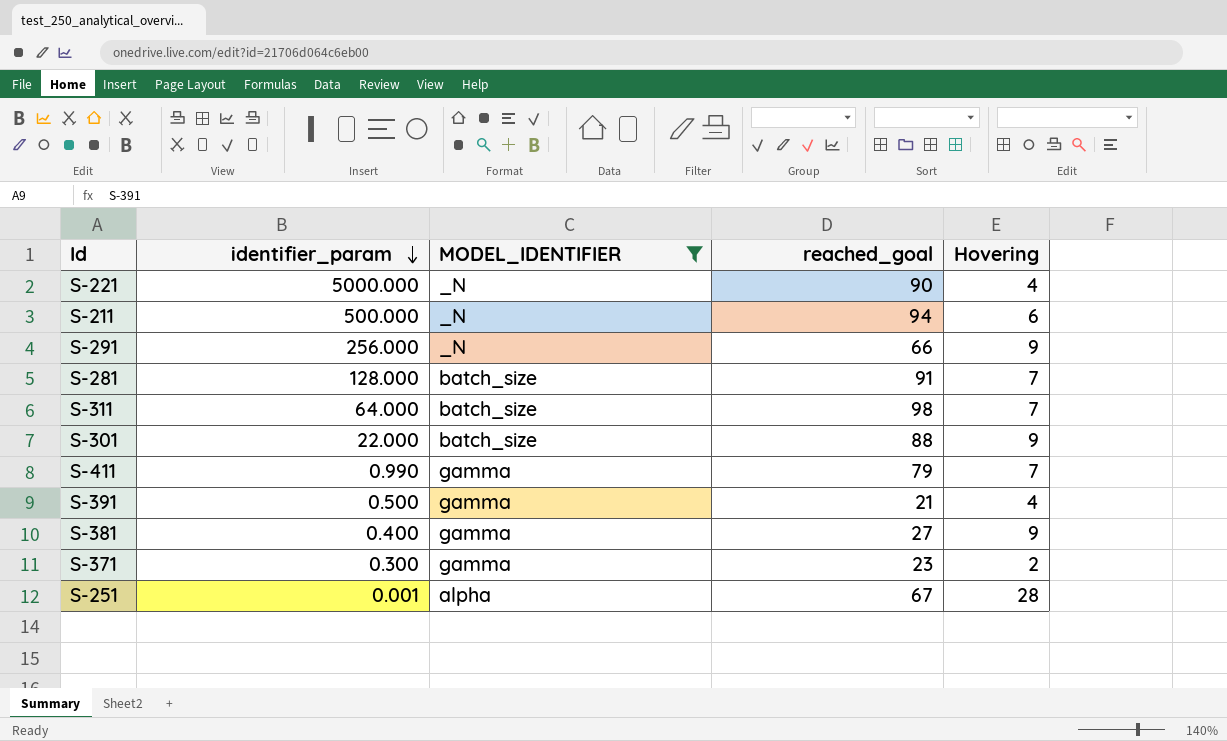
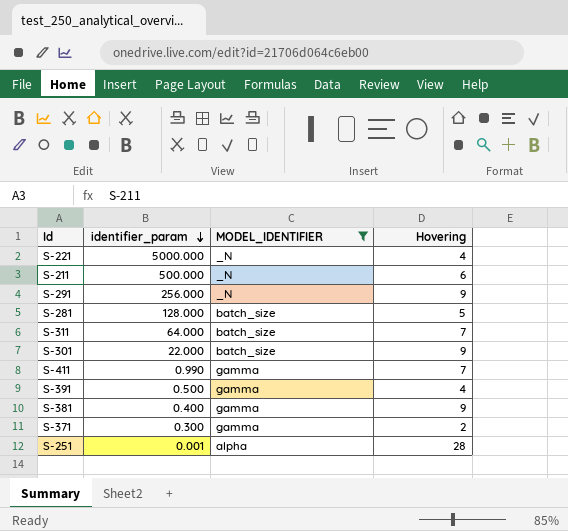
column reached_goal | position: 4 -> none
S-281 | Hovering: 7 -> 5

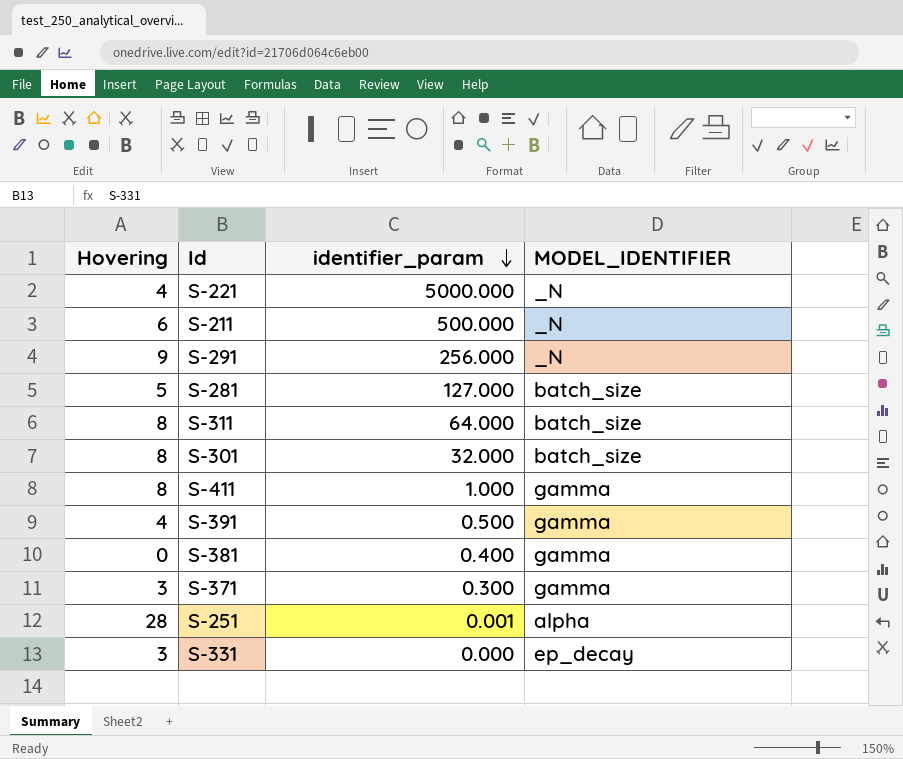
filter: MODEL_IDENTIFIER != ep_decay -> none
column Hovering | position: 4 -> 1
S-281 | identifier_param: 128.000 -> 127.000
S-311 | Hovering: 7 -> 8
S-301 | Hovering: 9 -> 8
S-301 | identifier_param: 22.000 -> 32.000
S-411 | Hovering: 7 -> 8
S-411 | identifier_param: 0.990 -> 1.000
S-381 | Hovering: 9 -> 0
S-371 | Hovering: 2 -> 3

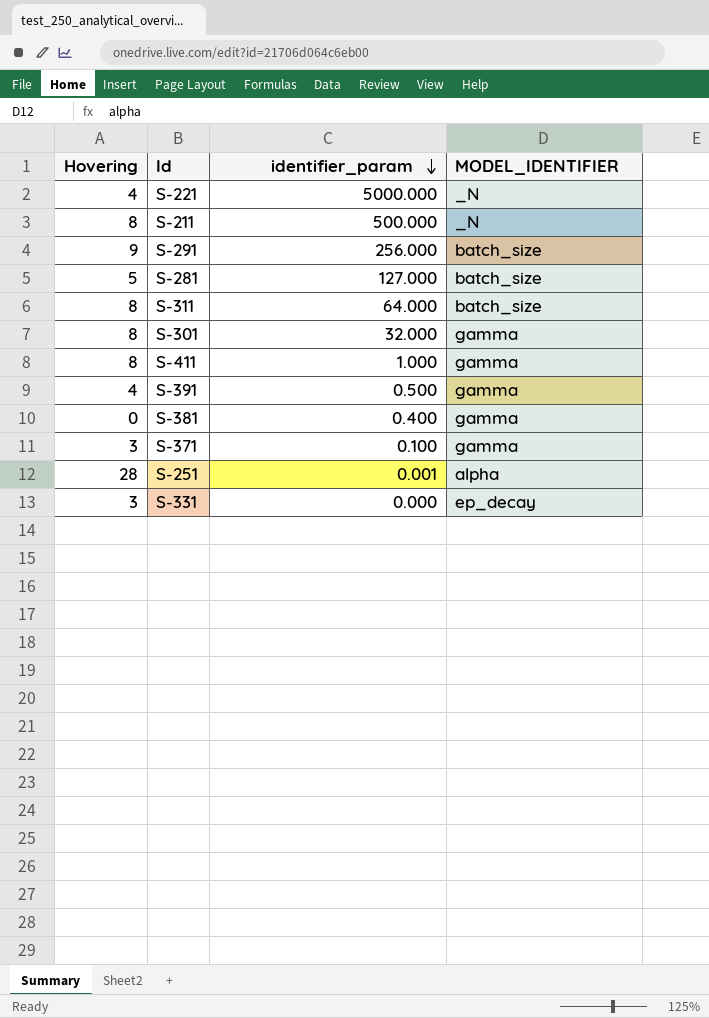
S-211 | Hovering: 6 -> 8
S-291 | MODEL_IDENTIFIER: _N -> batch_size
S-301 | MODEL_IDENTIFIER: batch_size -> gamma
S-371 | identifier_param: 0.300 -> 0.100

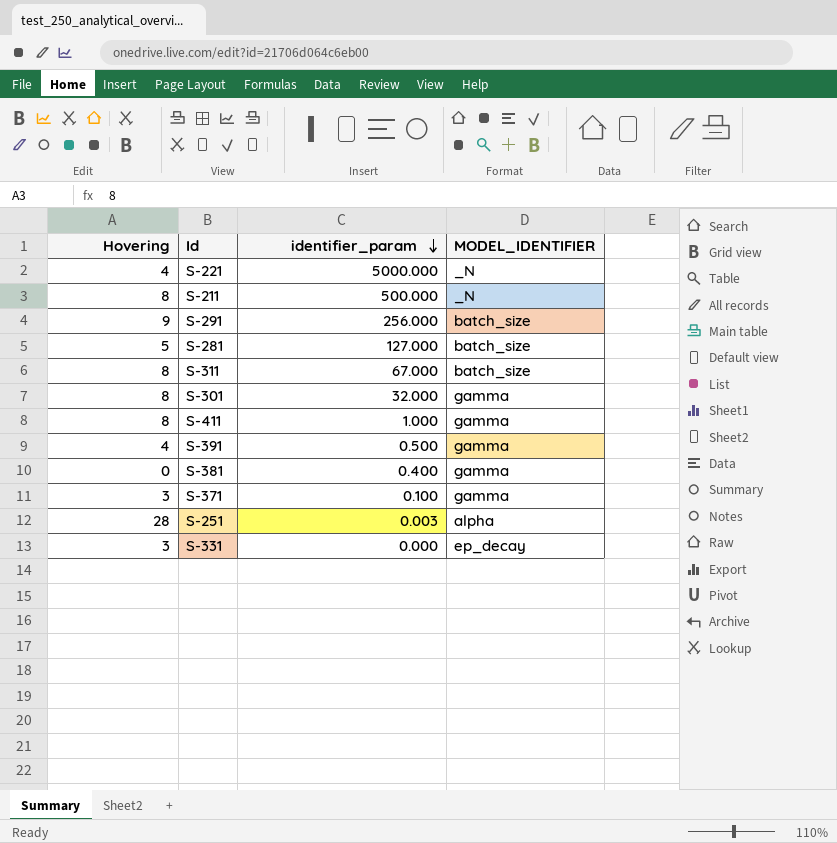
S-311 | identifier_param: 64.000 -> 67.000
S-251 | identifier_param: 0.001 -> 0.003

